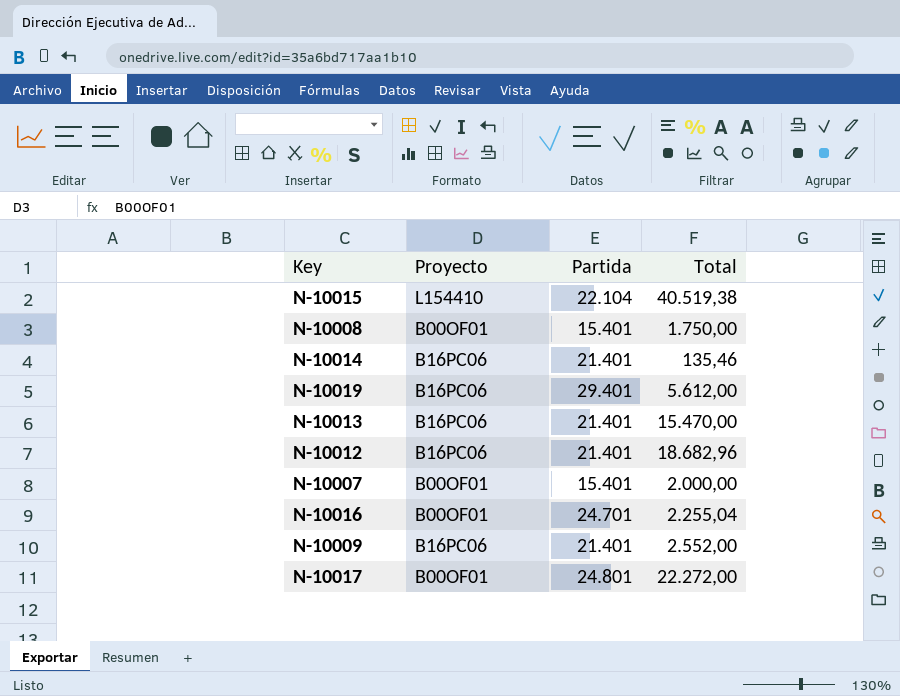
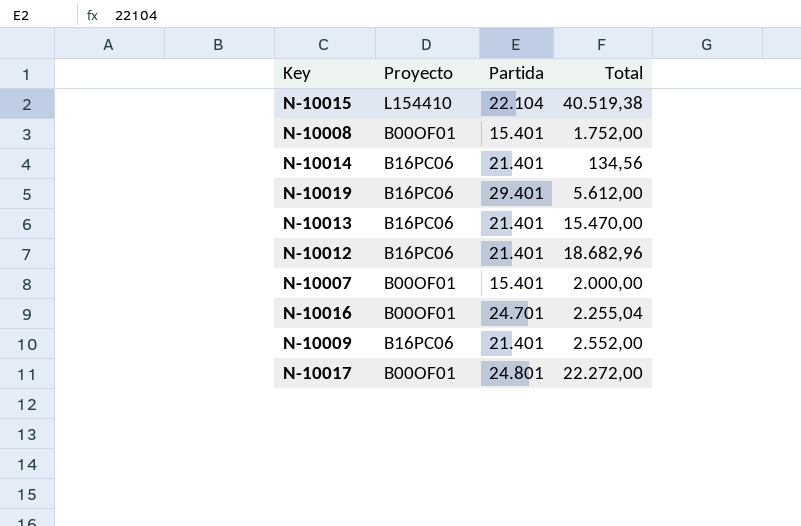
N-10008 | Total: 1.750,00 -> 1.752,00
N-10014 | Total: 135,46 -> 134,56

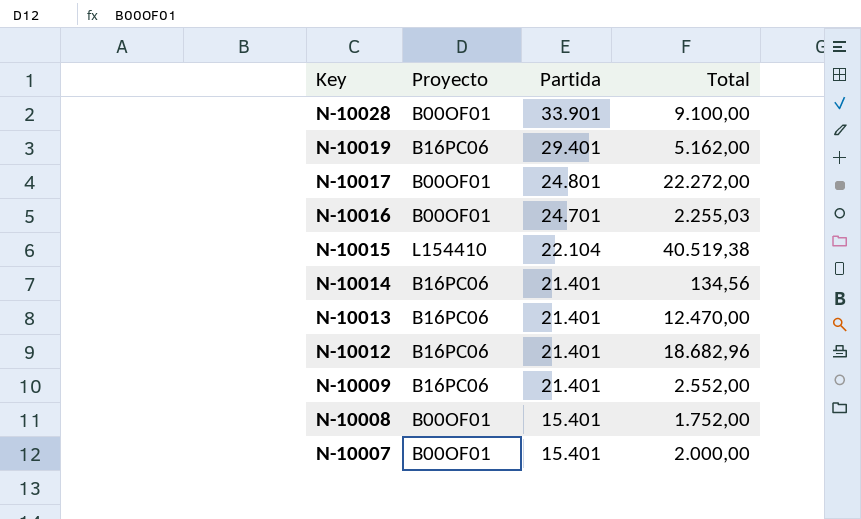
row order: none -> Key descending
row N-10028: none -> B00OF01 | 33.901 | 9.100,00
N-10019 | Total: 5.612,00 -> 5.162,00
N-10016 | Total: 2.255,04 -> 2.255,03
N-10013 | Total: 15.470,00 -> 12.470,00

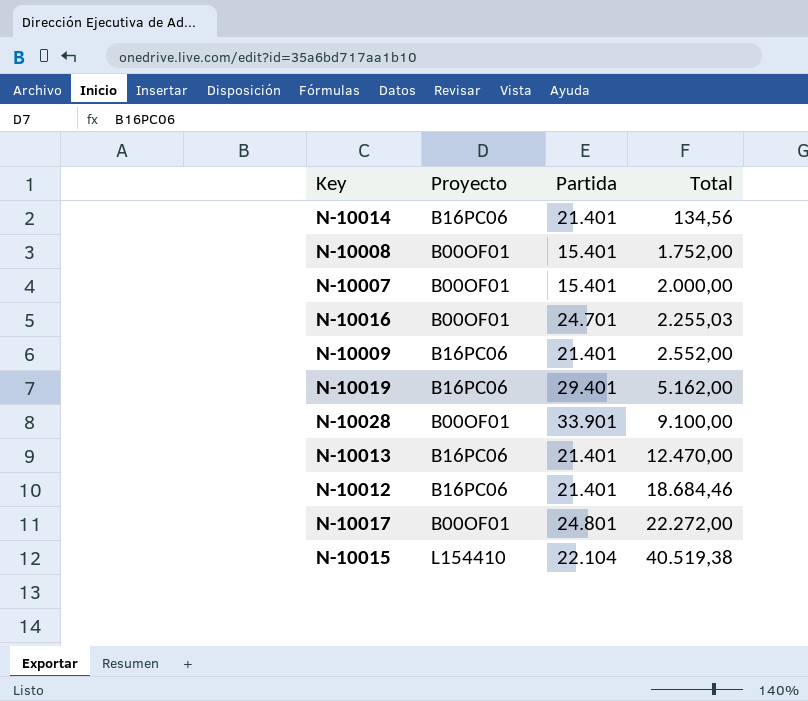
row order: Key descending -> Total ascending
N-10012 | Total: 18.682,96 -> 18.684,46

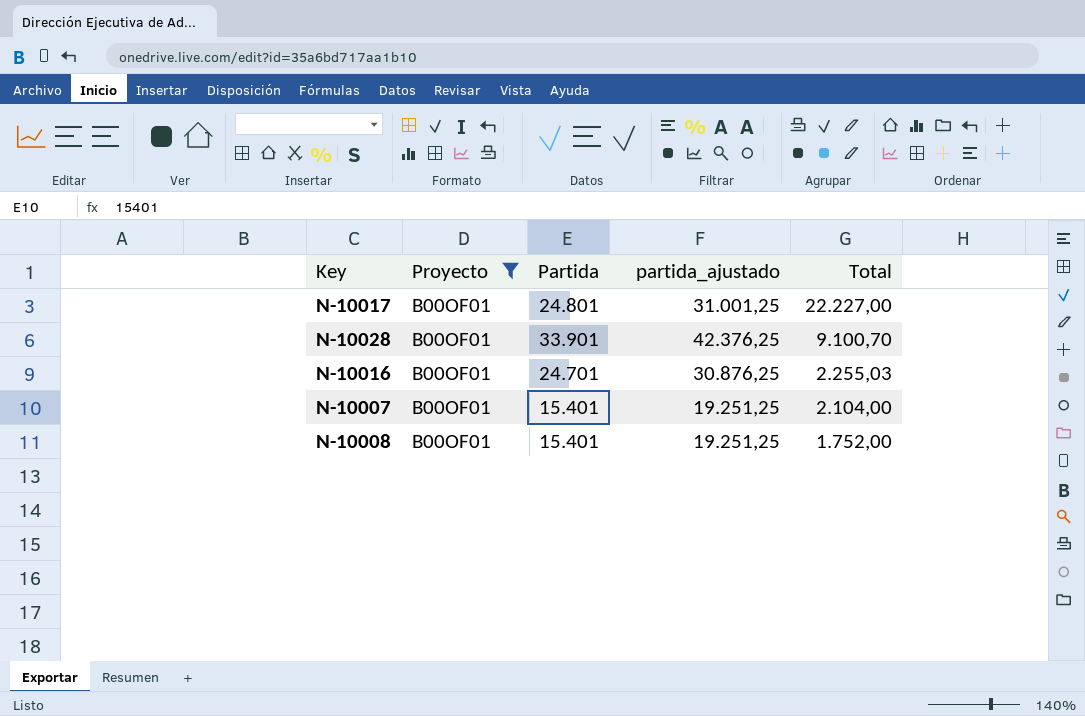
filter: none -> Proyecto = B00OF01
row order: Total ascending -> Total descending
column partida_ajustado | formula: none -> [Partida] * 1,25
N-10017 | Total: 22.272,00 -> 22.227,00
N-10028 | Total: 9.100,00 -> 9.100,70
N-10007 | Total: 2.000,00 -> 2.104,00

